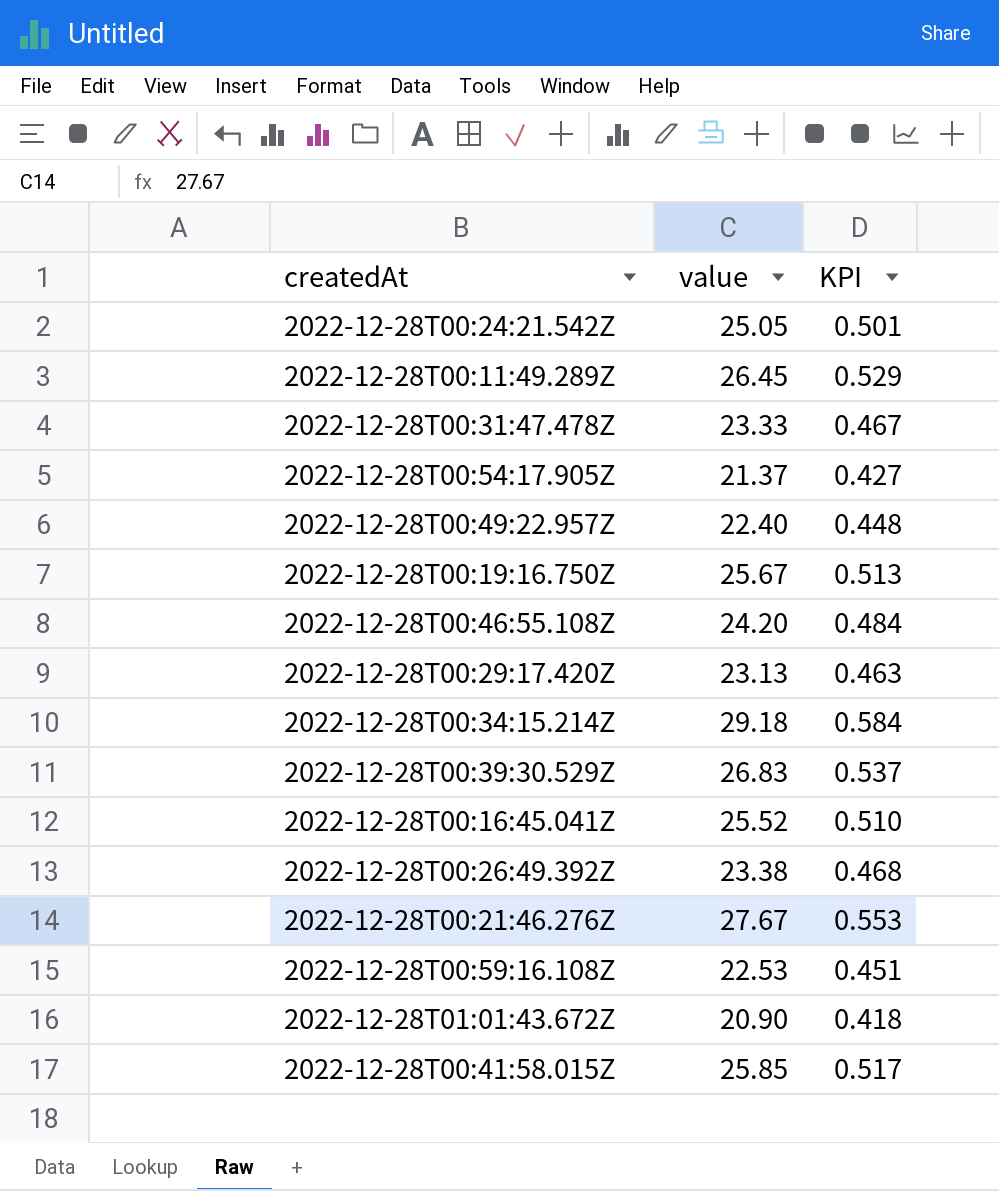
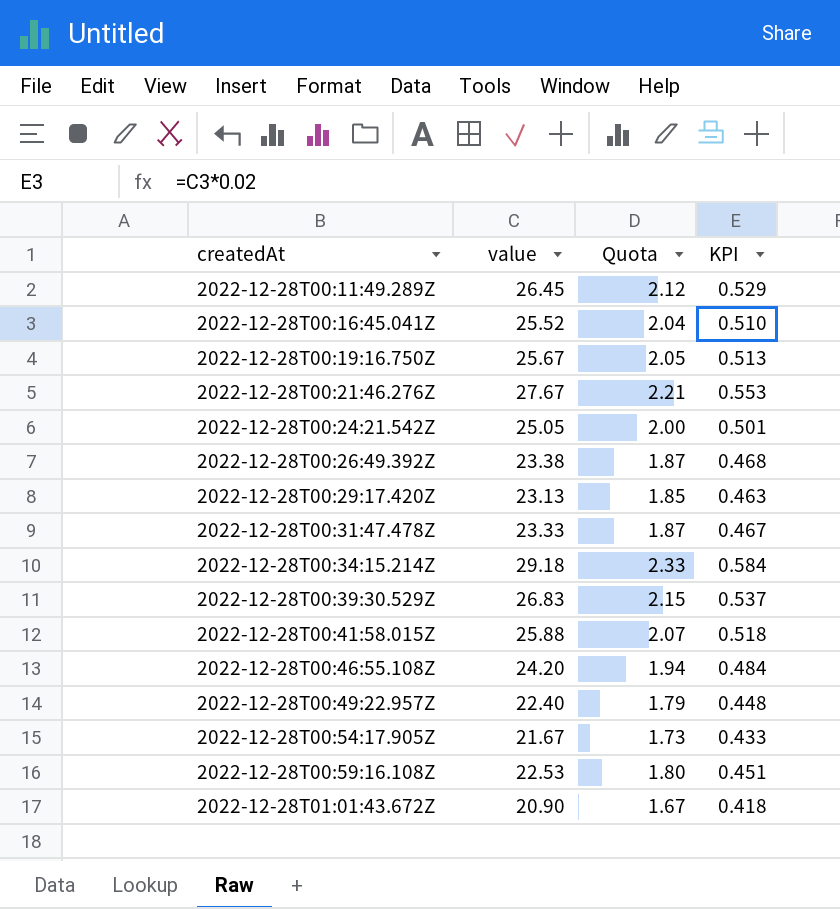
row order: none -> createdAt ascending
column Quota | formula: none -> [value] * 0.08
2022-12-28T00:41:58.015Z | value: 25.85 -> 25.88
2022-12-28T00:41:58.015Z | KPI: 0.517 -> 0.518
2022-12-28T00:54:17.905Z | value: 21.37 -> 21.67
2022-12-28T00:54:17.905Z | KPI: 0.427 -> 0.433

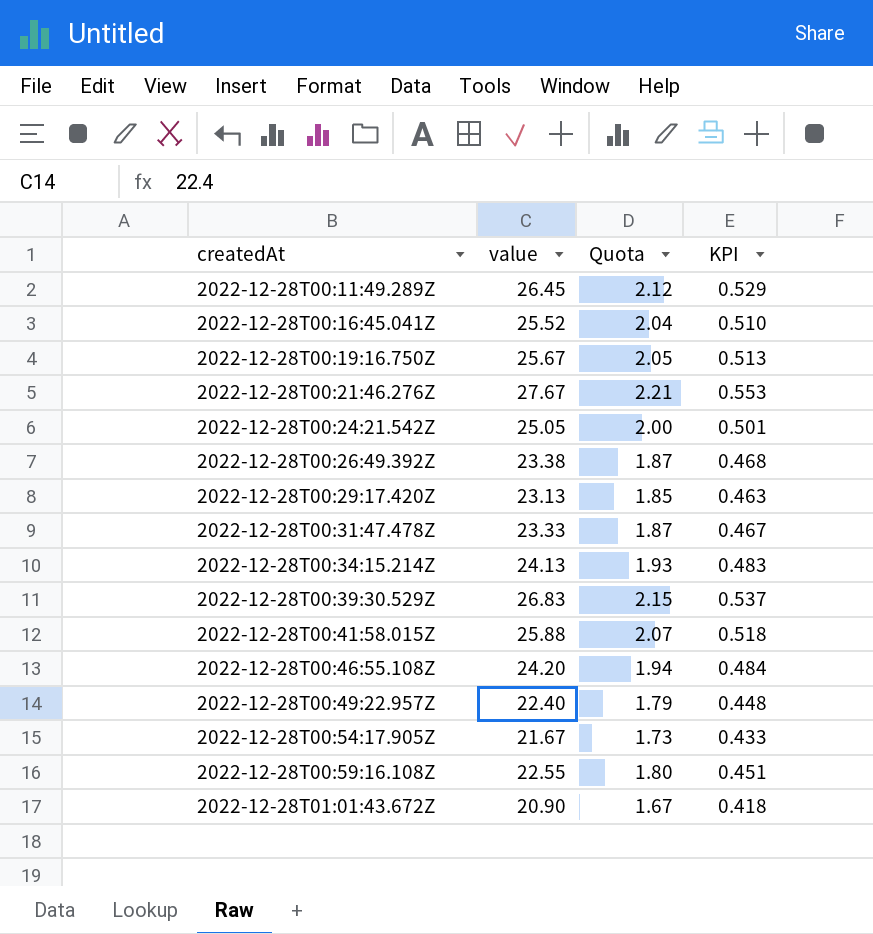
2022-12-28T00:34:15.214Z | value: 29.18 -> 24.13
2022-12-28T00:34:15.214Z | Quota: 2.33 -> 1.93
2022-12-28T00:34:15.214Z | KPI: 0.584 -> 0.483
2022-12-28T00:59:16.108Z | value: 22.53 -> 22.55

